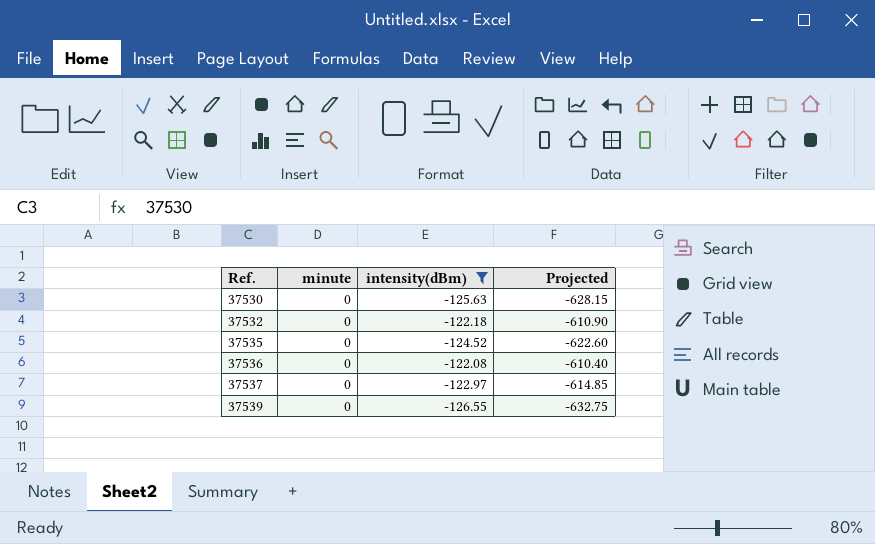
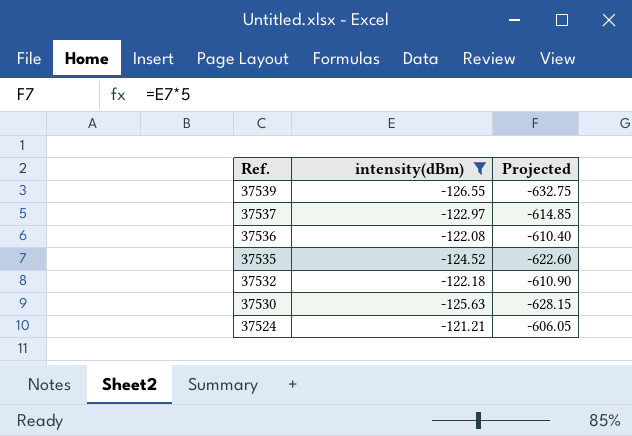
row order: Ref. ascending -> Ref. descending
column minute | position: 2 -> none
row 37524: none -> -121.21 | -606.05

